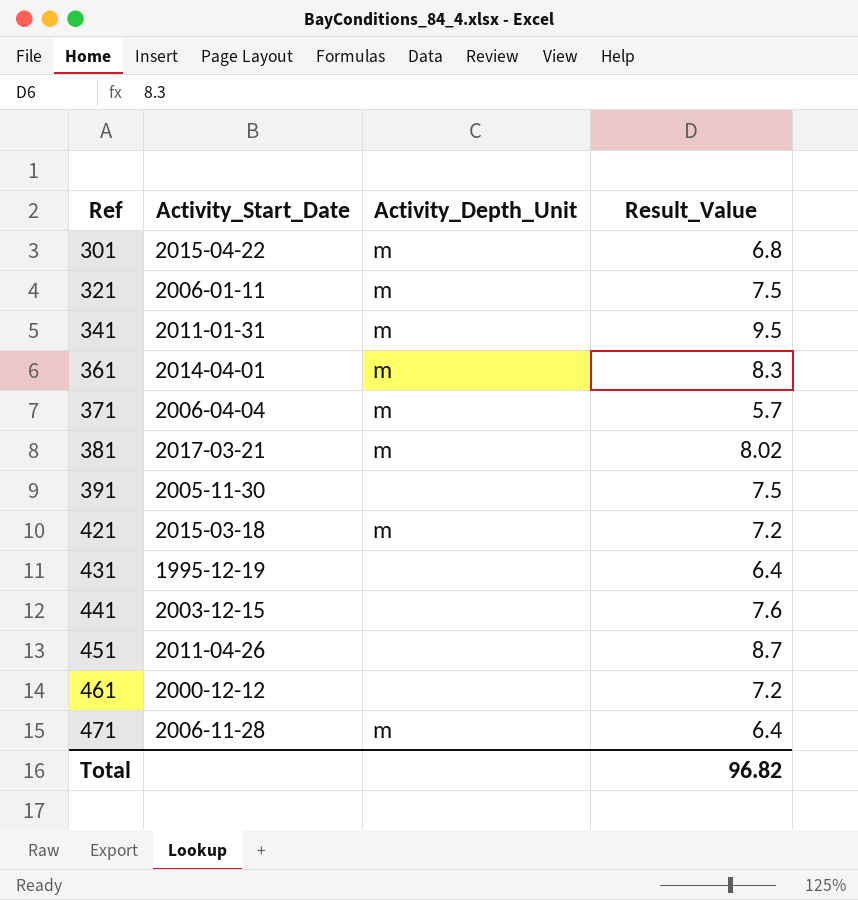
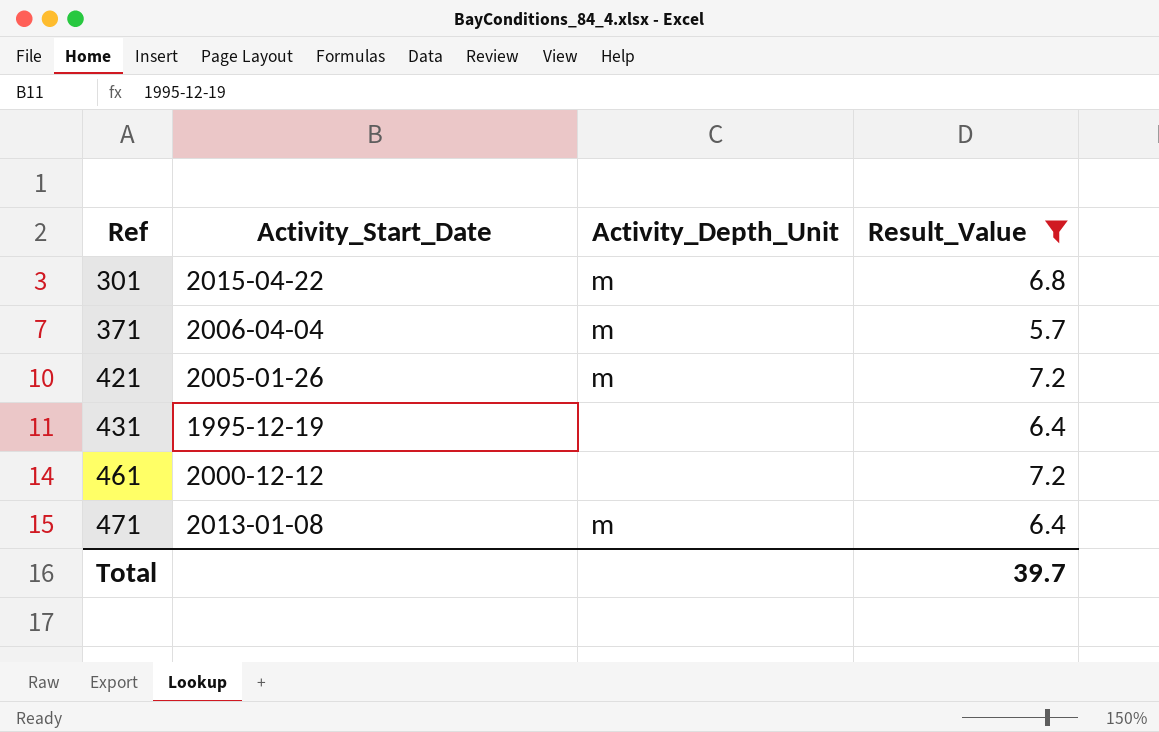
filter: none -> Result_Value <= 7.2
421 | Activity_Start_Date: 2015-03-18 -> 2005-01-26
471 | Activity_Start_Date: 2006-11-28 -> 2013-01-08
Total | Result_Value: 96.82 -> 39.7

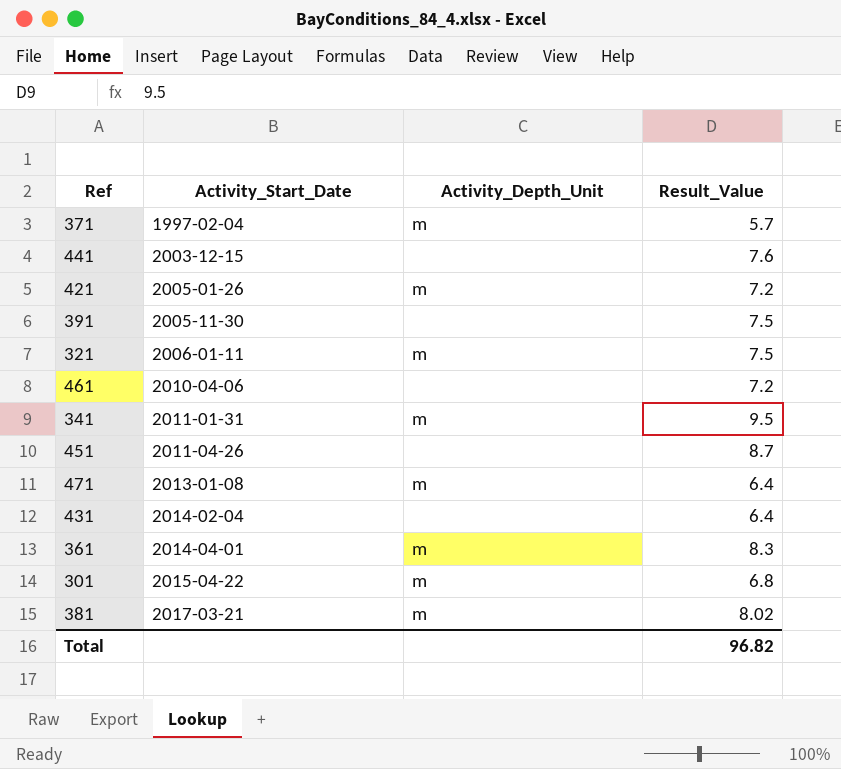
filter: Result_Value <= 7.2 -> none
row order: Ref ascending -> Activity_Start_Date ascending
371 | Activity_Start_Date: 2006-04-04 -> 1997-02-04
461 | Activity_Start_Date: 2000-12-12 -> 2010-04-06
431 | Activity_Start_Date: 1995-12-19 -> 2014-02-04
Total | Result_Value: 39.7 -> 96.82

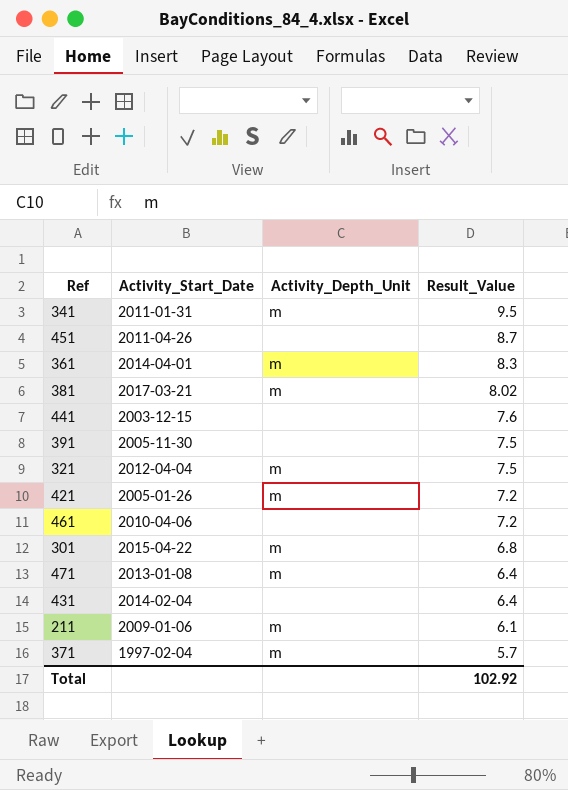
row order: Activity_Start_Date ascending -> Result_Value descending
321 | Activity_Start_Date: 2006-01-11 -> 2012-04-04
row 211: none -> 2009-01-06 | m | 6.1
Total | Result_Value: 96.82 -> 102.92

